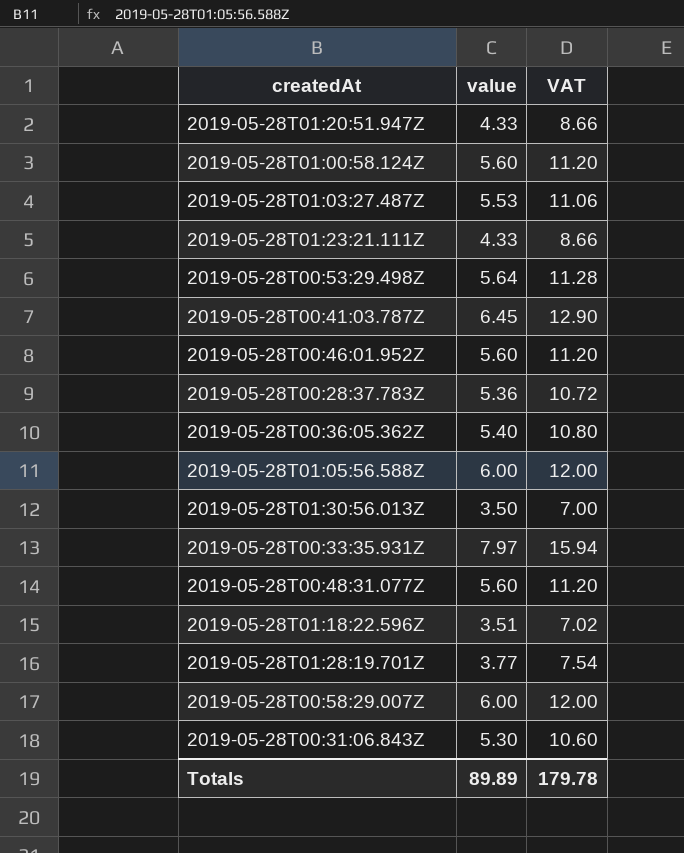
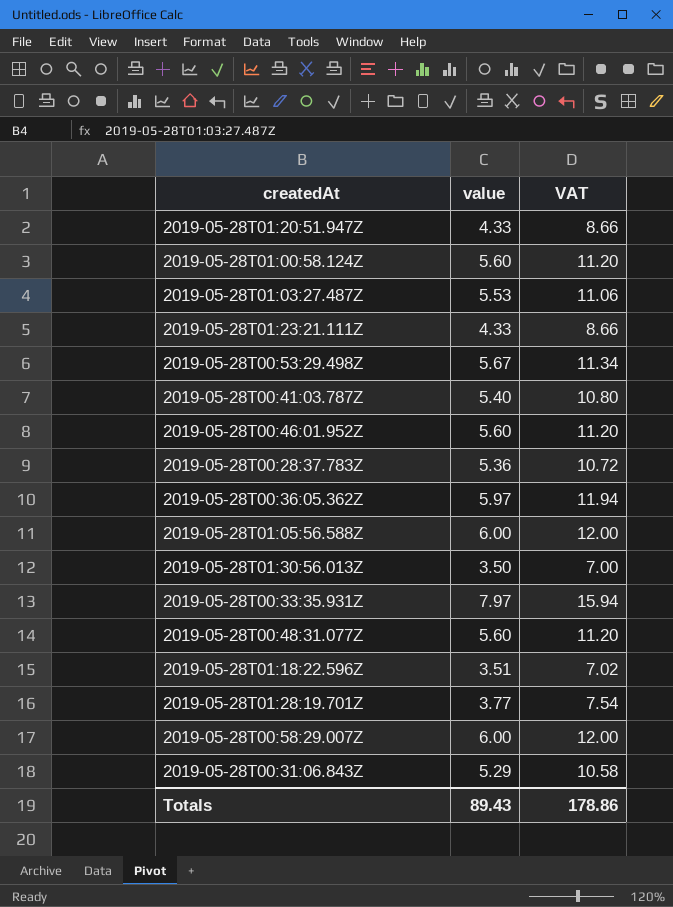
2019-05-28T00:53:29.498Z | value: 5.64 -> 5.67
2019-05-28T00:53:29.498Z | VAT: 11.28 -> 11.34
2019-05-28T00:41:03.787Z | value: 6.45 -> 5.40
2019-05-28T00:41:03.787Z | VAT: 12.90 -> 10.80
2019-05-28T00:36:05.362Z | value: 5.40 -> 5.97
2019-05-28T00:36:05.362Z | VAT: 10.80 -> 11.94
2019-05-28T00:31:06.843Z | value: 5.30 -> 5.29
2019-05-28T00:31:06.843Z | VAT: 10.60 -> 10.58
Totals | value: 89.89 -> 89.43
Totals | VAT: 179.78 -> 178.86

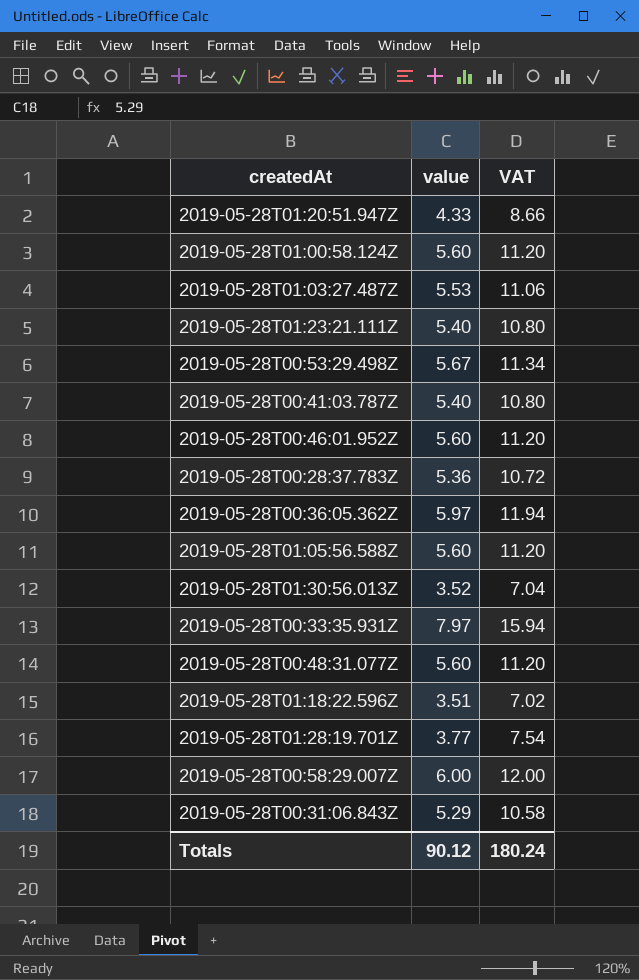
2019-05-28T01:23:21.111Z | value: 4.33 -> 5.40
2019-05-28T01:23:21.111Z | VAT: 8.66 -> 10.80
2019-05-28T01:05:56.588Z | value: 6.00 -> 5.60
2019-05-28T01:05:56.588Z | VAT: 12.00 -> 11.20
2019-05-28T01:30:56.013Z | value: 3.50 -> 3.52
2019-05-28T01:30:56.013Z | VAT: 7.00 -> 7.04
Totals | value: 89.43 -> 90.12
Totals | VAT: 178.86 -> 180.24

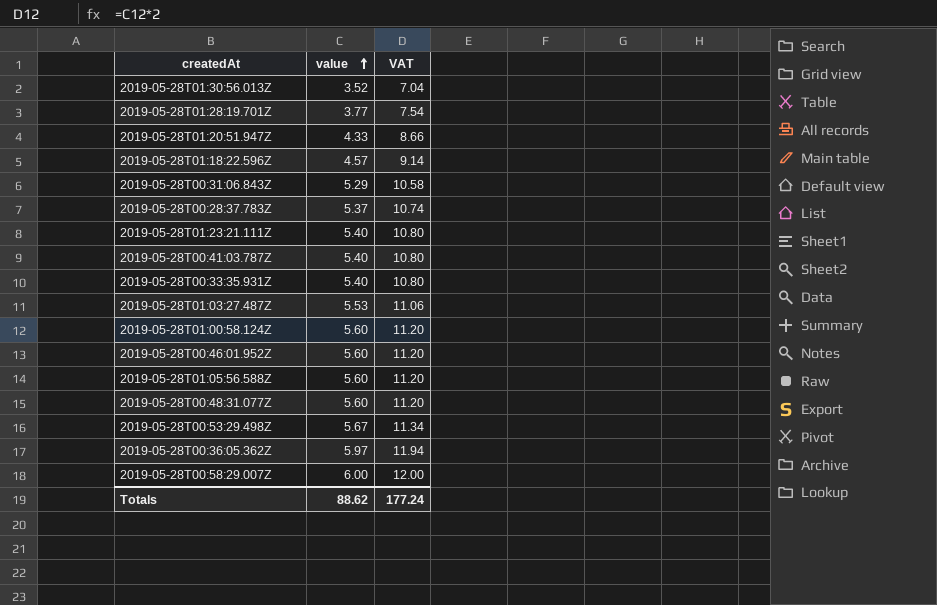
row order: none -> value ascending
2019-05-28T01:18:22.596Z | value: 3.51 -> 4.57
2019-05-28T01:18:22.596Z | VAT: 7.02 -> 9.14
2019-05-28T00:28:37.783Z | value: 5.36 -> 5.37
2019-05-28T00:28:37.783Z | VAT: 10.72 -> 10.74
2019-05-28T00:33:35.931Z | value: 7.97 -> 5.40
2019-05-28T00:33:35.931Z | VAT: 15.94 -> 10.80
Totals | value: 90.12 -> 88.62
Totals | VAT: 180.24 -> 177.24

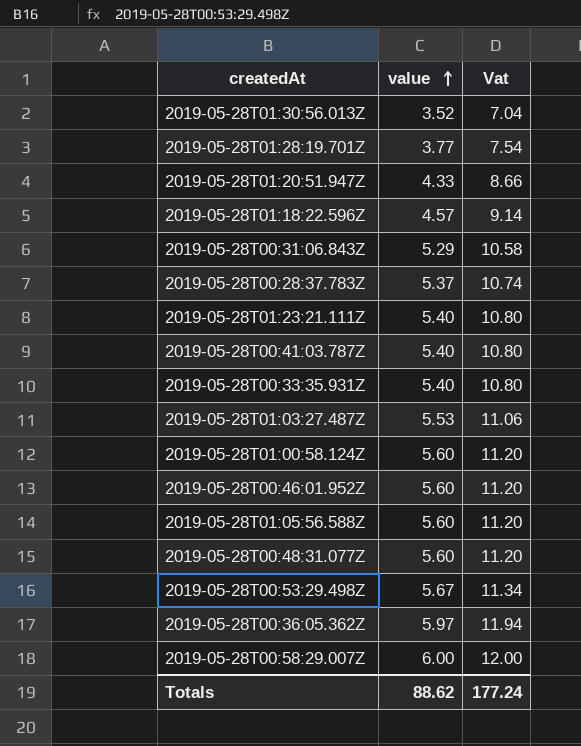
column name: VAT -> Vat

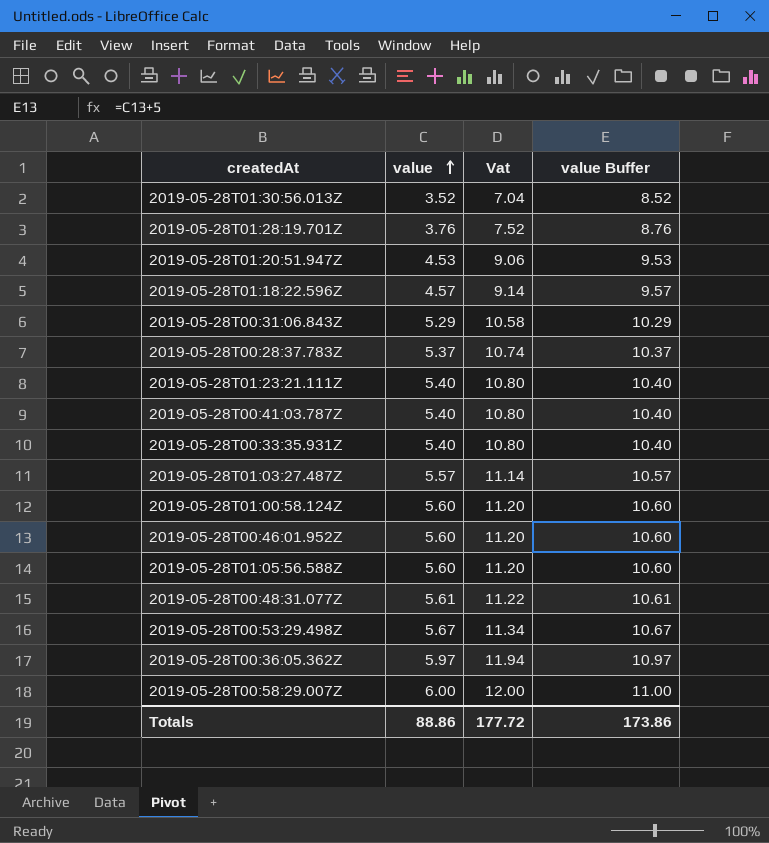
column value Buffer | formula: none -> [value] + 5
2019-05-28T01:28:19.701Z | value: 3.77 -> 3.76
2019-05-28T01:28:19.701Z | Vat: 7.54 -> 7.52
2019-05-28T01:20:51.947Z | value: 4.33 -> 4.53
2019-05-28T01:20:51.947Z | Vat: 8.66 -> 9.06
2019-05-28T01:03:27.487Z | value: 5.53 -> 5.57
2019-05-28T01:03:27.487Z | Vat: 11.06 -> 11.14
2019-05-28T00:48:31.077Z | value: 5.60 -> 5.61
2019-05-28T00:48:31.077Z | Vat: 11.20 -> 11.22
Totals | value: 88.62 -> 88.86
Totals | Vat: 177.24 -> 177.72

